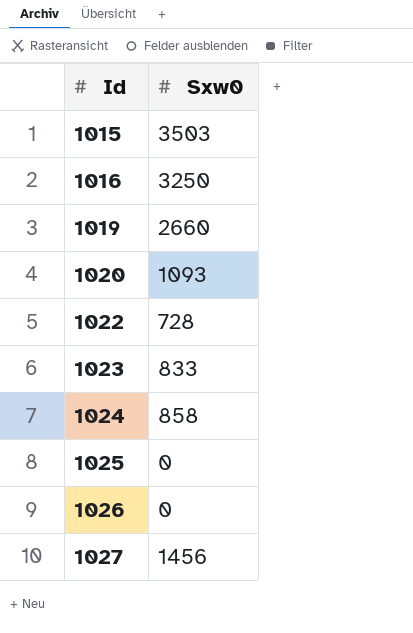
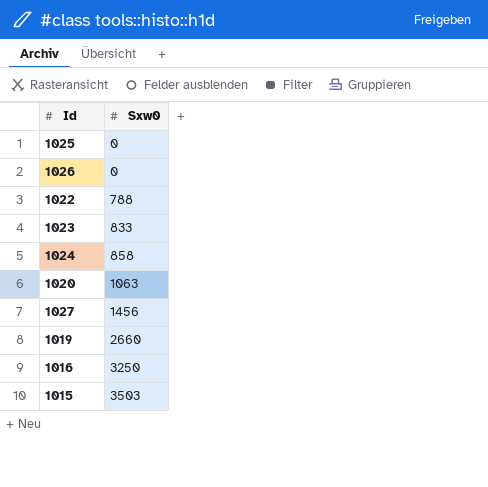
row order: Id ascending -> Sxw0 ascending
1022 | Sxw0: 728 -> 788
1020 | Sxw0: 1093 -> 1063

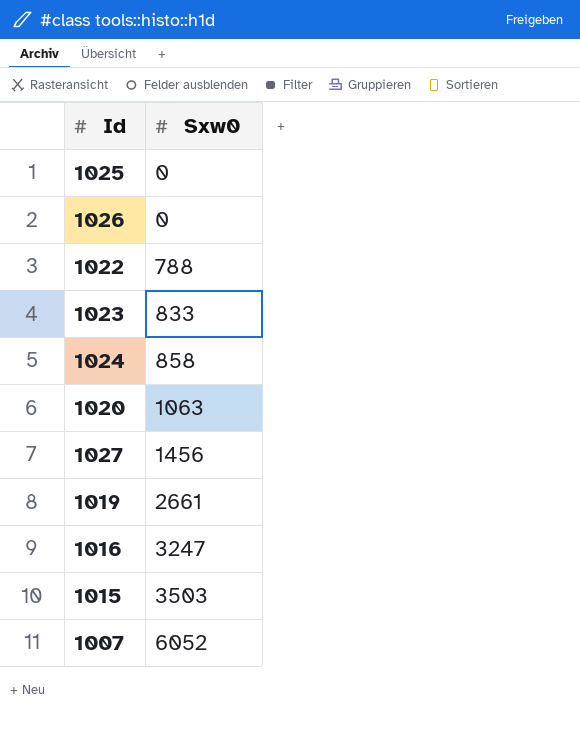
1019 | Sxw0: 2660 -> 2661
1016 | Sxw0: 3250 -> 3247
row 1007: none -> 6052

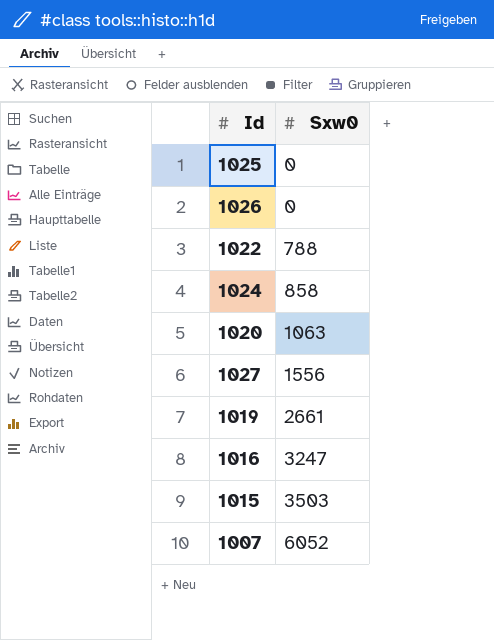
row 1023: 833 -> none
1027 | Sxw0: 1456 -> 1556

